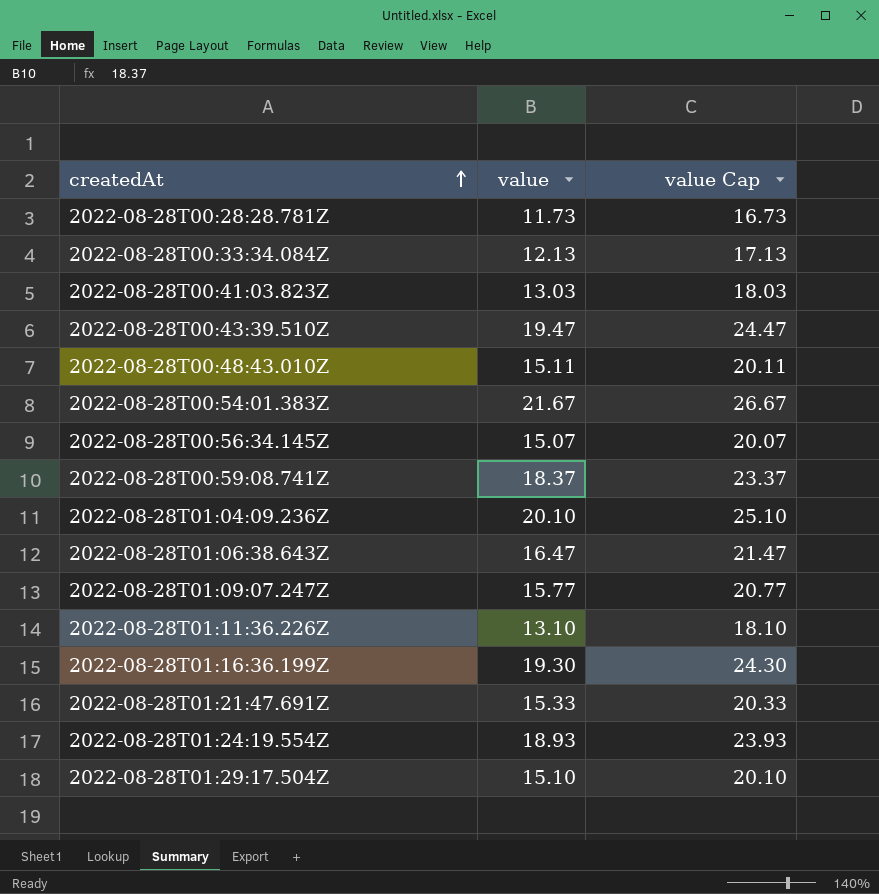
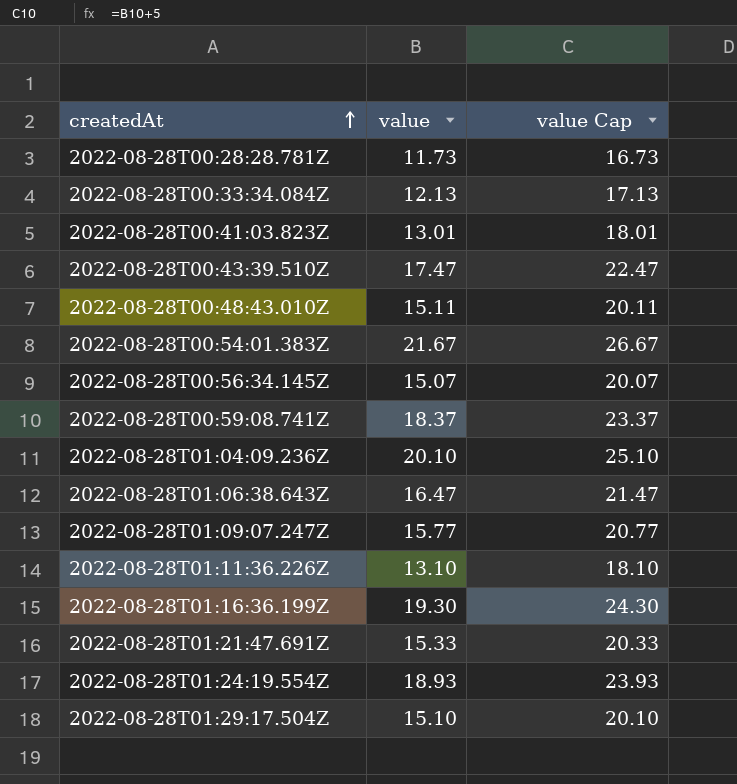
2022-08-28T00:41:03.823Z | value: 13.03 -> 13.01
2022-08-28T00:41:03.823Z | value Cap: 18.03 -> 18.01
2022-08-28T00:43:39.510Z | value: 19.47 -> 17.47
2022-08-28T00:43:39.510Z | value Cap: 24.47 -> 22.47

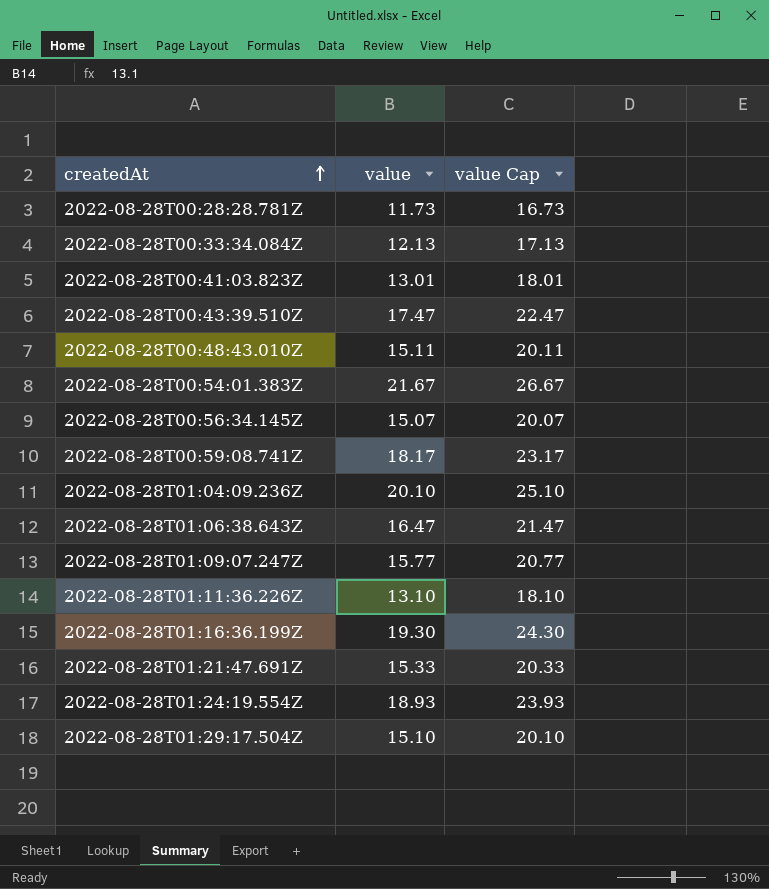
2022-08-28T00:59:08.741Z | value: 18.37 -> 18.17
2022-08-28T00:59:08.741Z | value Cap: 23.37 -> 23.17

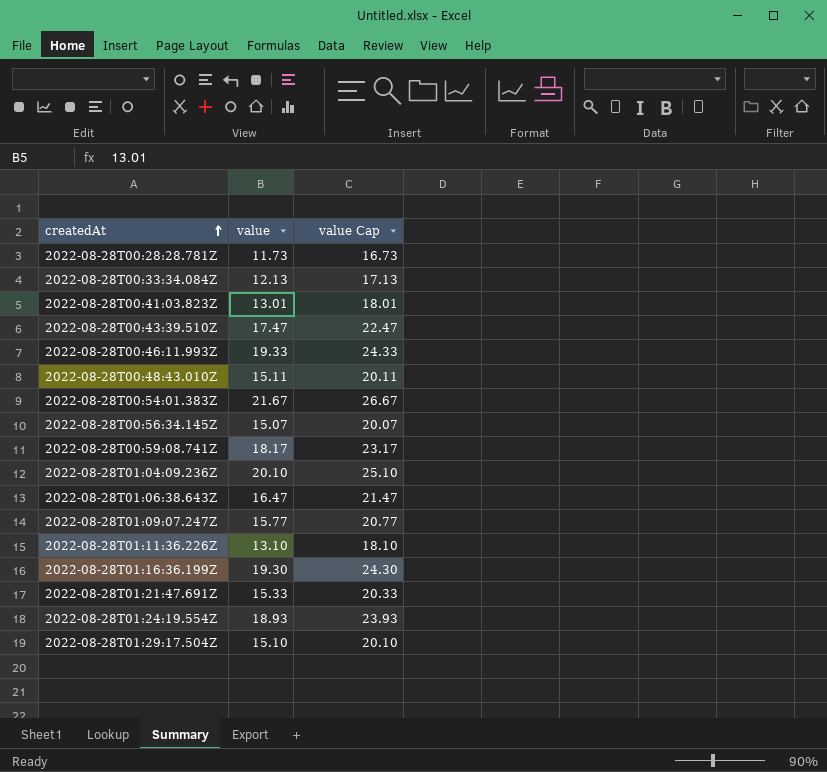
row 2022-08-28T00:46:11.993Z: none -> 19.33 | 24.33

